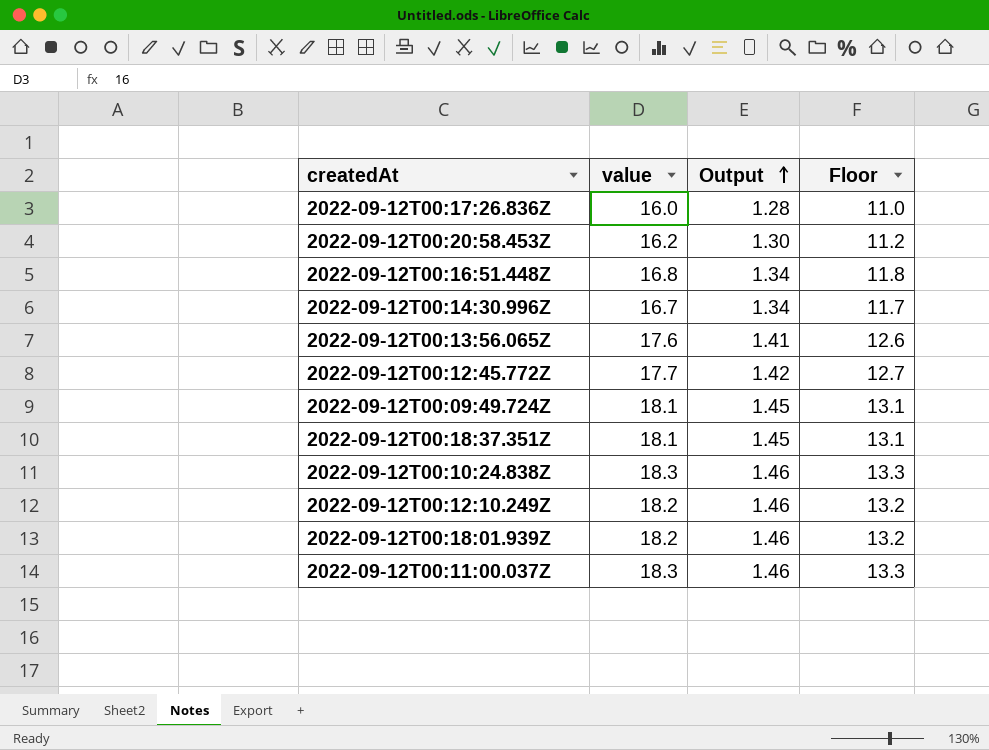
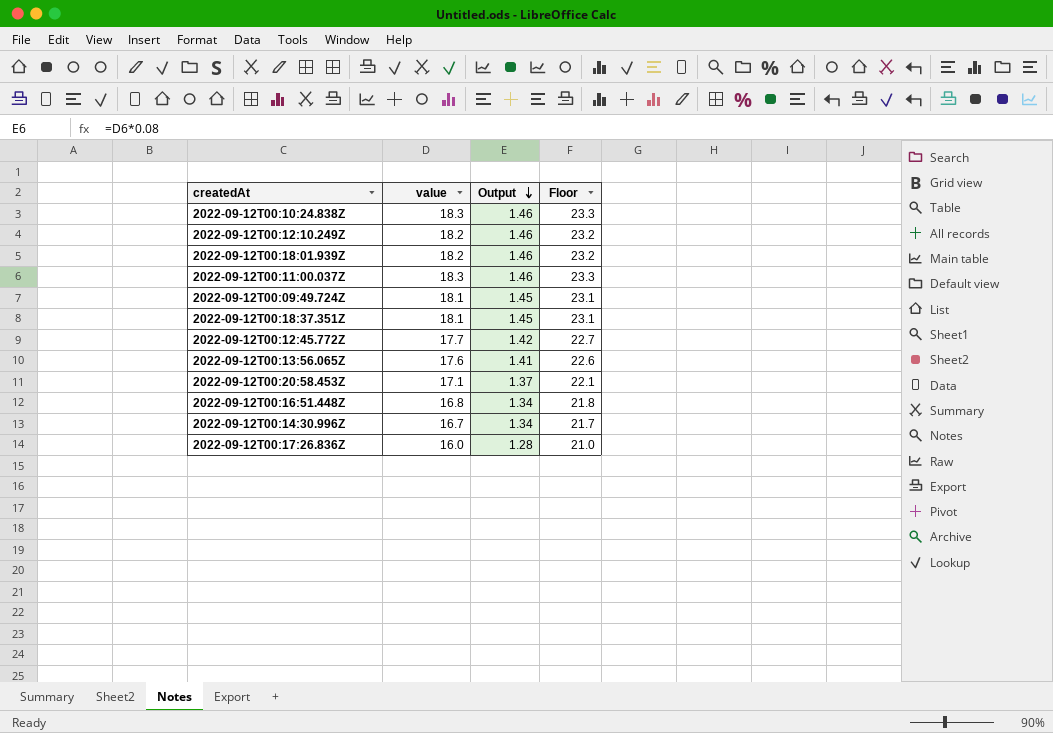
row order: Output ascending -> Output descending
column Floor | formula: [value] - 5 -> [value] + 5
2022-09-12T00:20:58.453Z | value: 16.2 -> 17.1
2022-09-12T00:20:58.453Z | Output: 1.30 -> 1.37

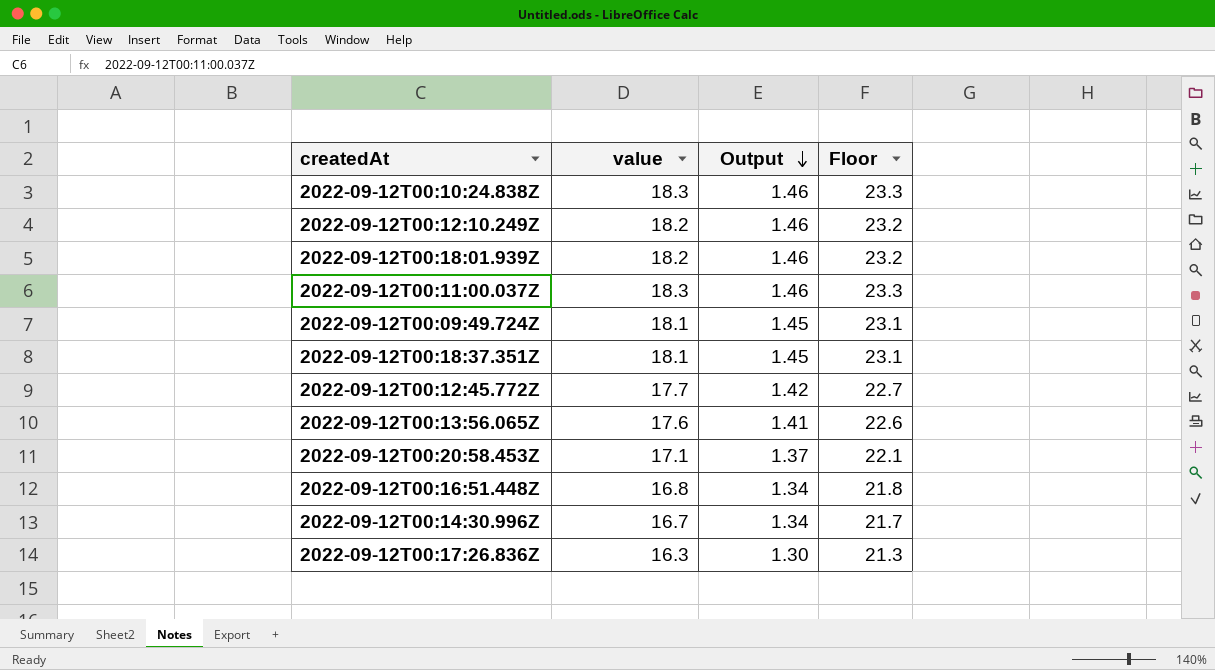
2022-09-12T00:17:26.836Z | value: 16.0 -> 16.3
2022-09-12T00:17:26.836Z | Output: 1.28 -> 1.30
2022-09-12T00:17:26.836Z | Floor: 21.0 -> 21.3

